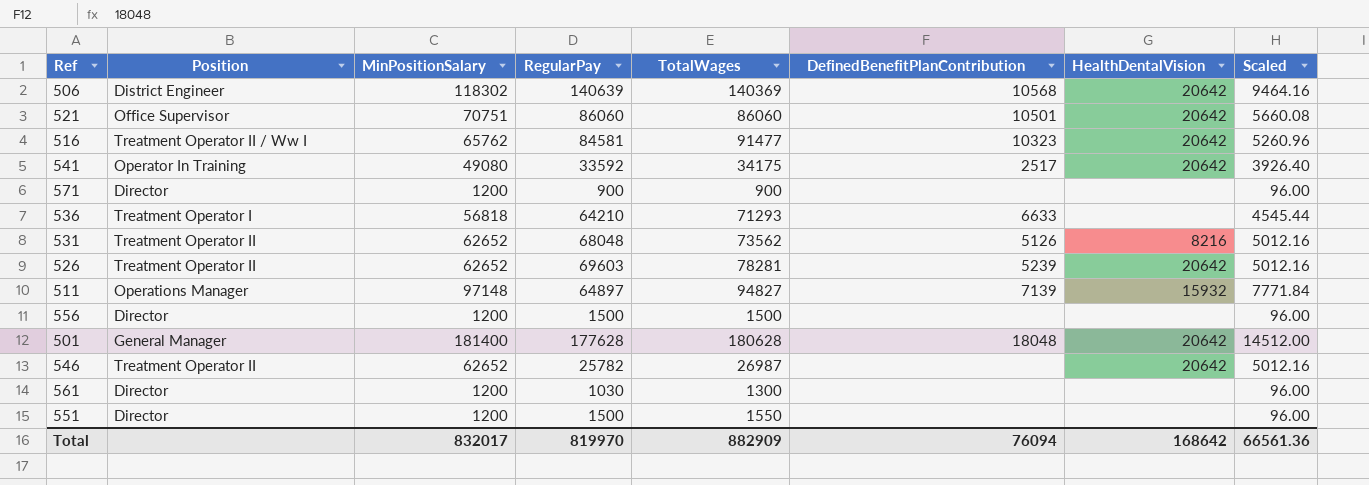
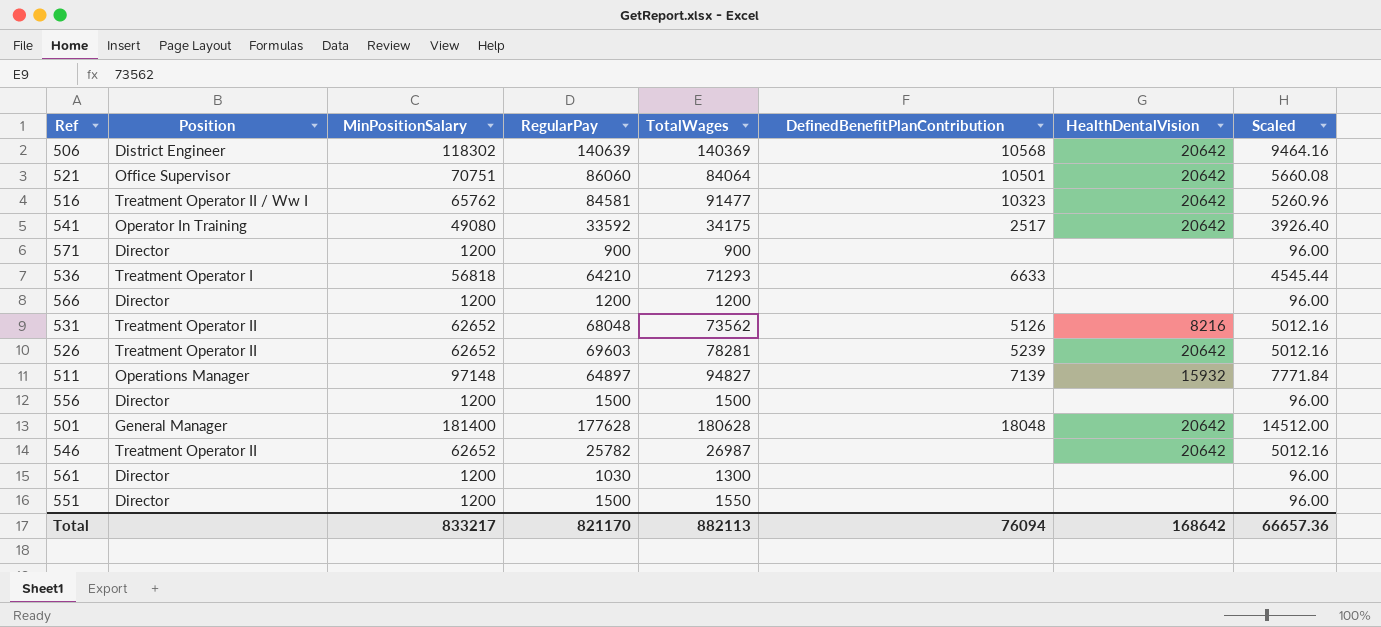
521 | TotalWages: 86060 -> 84064
row 566: none -> Director | 1200 | 1200 | 1200 | none | none | 96.00
Total | MinPositionSalary: 832017 -> 833217
Total | RegularPay: 819970 -> 821170
Total | TotalWages: 882909 -> 882113
Total | Scaled: 66561.36 -> 66657.36

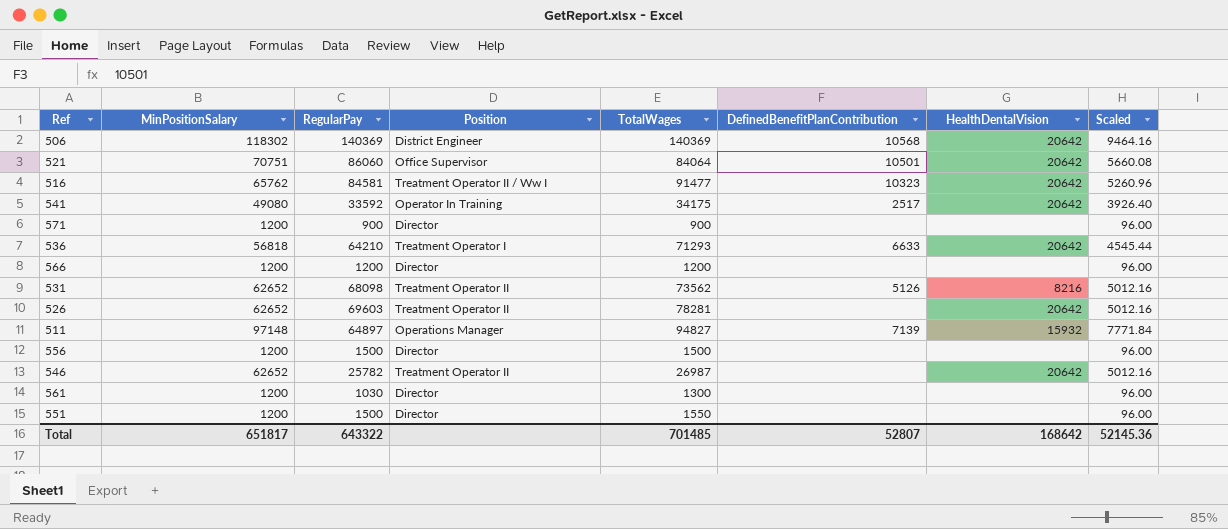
column Position | position: 2 -> 4
row 501: General Manager | 181400 | 177628 | 180628 | 18048 | 20642 | 14512.00 -> none
506 | RegularPay: 140639 -> 140369
536 | HealthDentalVision: none -> 20642
531 | RegularPay: 68048 -> 68098
526 | DefinedBenefitPlanContribution: 5239 -> none
Total | MinPositionSalary: 833217 -> 651817
Total | RegularPay: 821170 -> 643322
Total | TotalWages: 882113 -> 701485
Total | DefinedBenefitPlanContribution: 76094 -> 52807
Total | Scaled: 66657.36 -> 52145.36

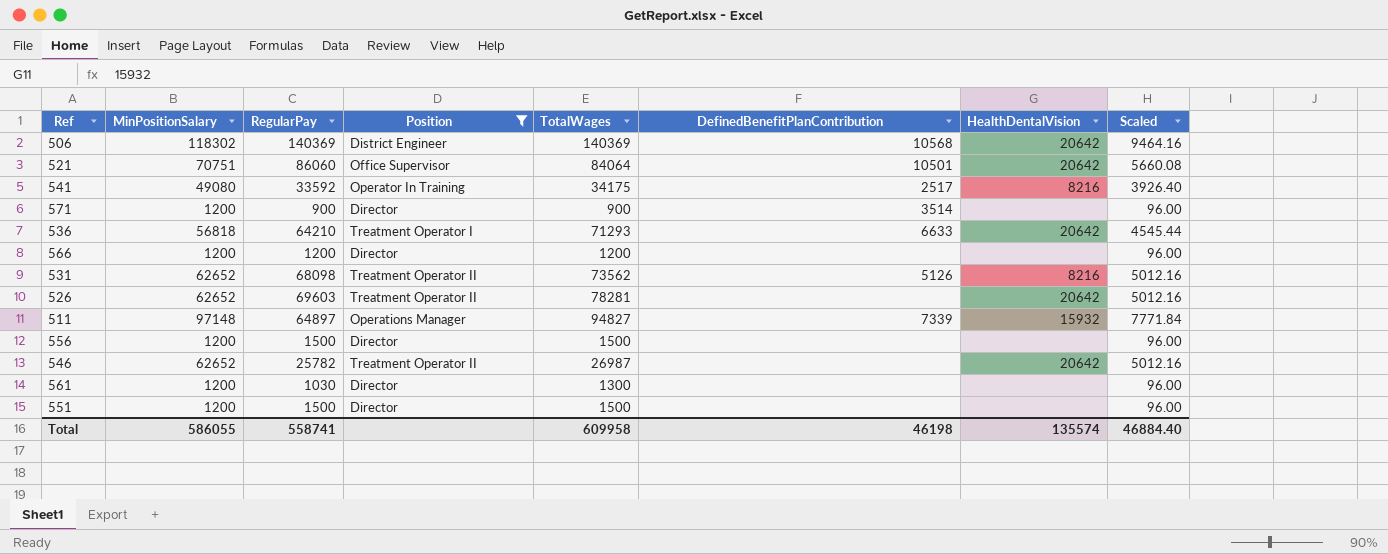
filter: none -> Position != Treatment Operator II / Ww I
541 | HealthDentalVision: 20642 -> 8216
571 | DefinedBenefitPlanContribution: none -> 3514
511 | DefinedBenefitPlanContribution: 7139 -> 7339
551 | TotalWages: 1550 -> 1500
Total | MinPositionSalary: 651817 -> 586055
Total | RegularPay: 643322 -> 558741
Total | TotalWages: 701485 -> 609958
Total | DefinedBenefitPlanContribution: 52807 -> 46198
Total | HealthDentalVision: 168642 -> 135574
Total | Scaled: 52145.36 -> 46884.40

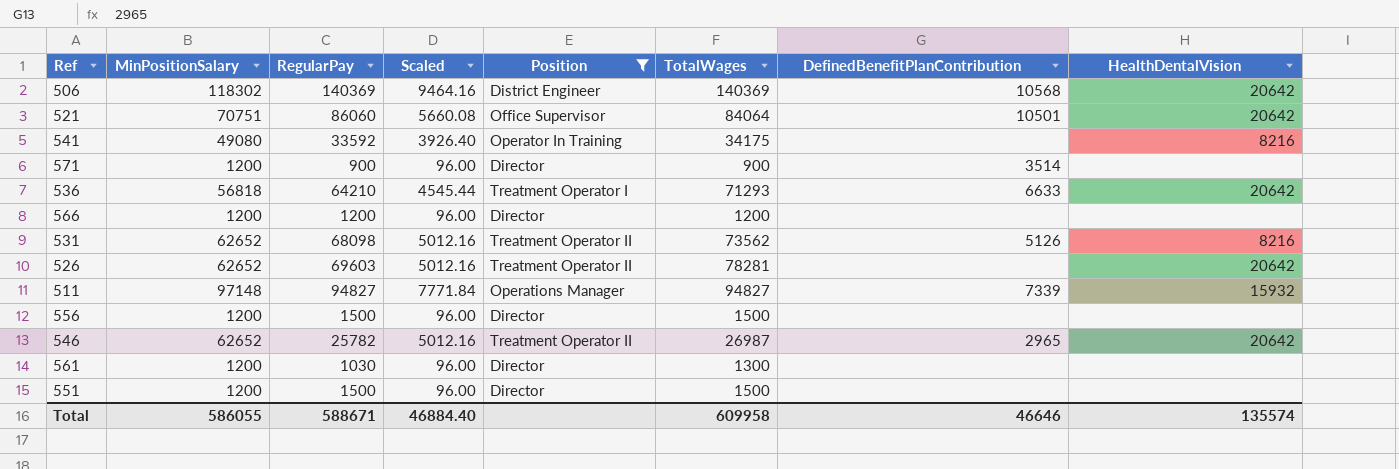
column Scaled | position: 8 -> 4
541 | DefinedBenefitPlanContribution: 2517 -> none
511 | RegularPay: 64897 -> 94827
546 | DefinedBenefitPlanContribution: none -> 2965
Total | RegularPay: 558741 -> 588671
Total | DefinedBenefitPlanContribution: 46198 -> 46646

